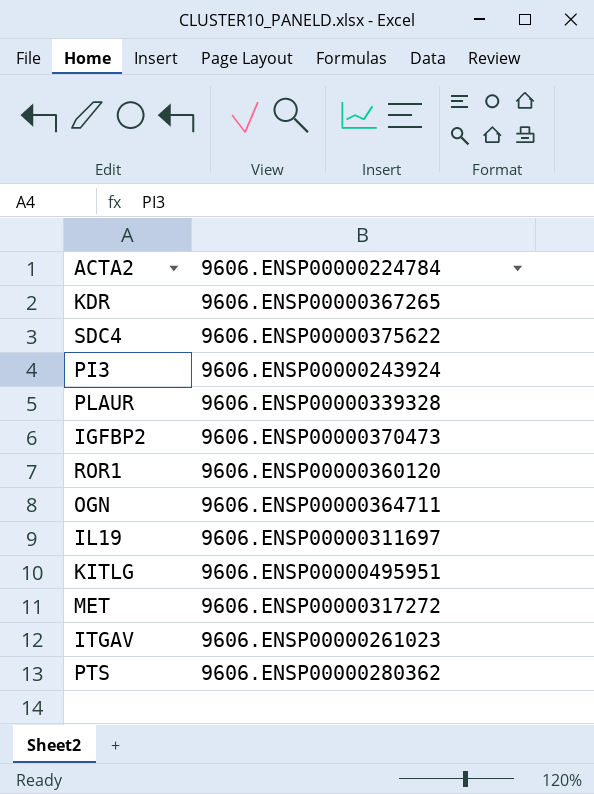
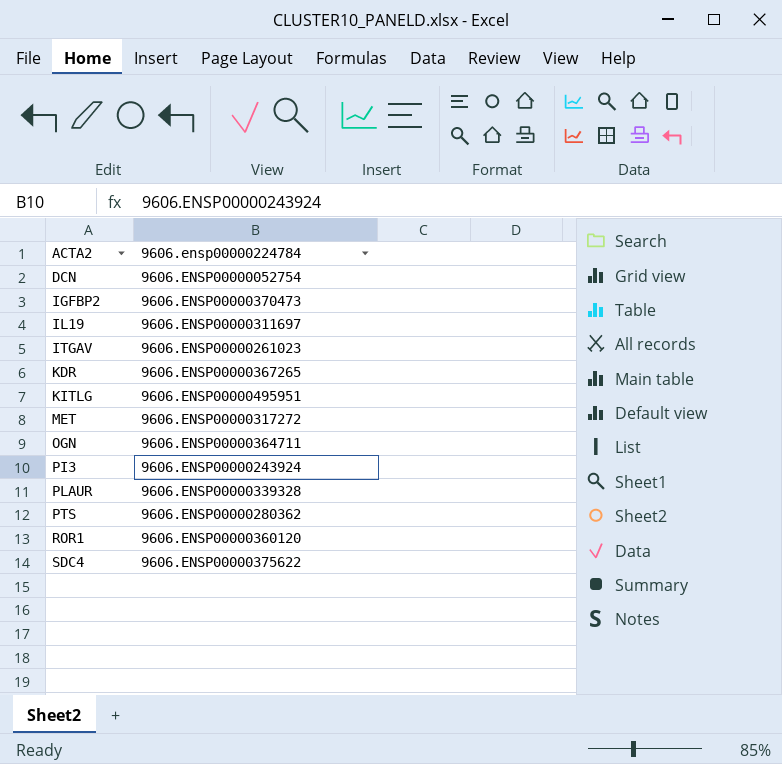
row order: none -> ACTA2 ascending
column name: 9606.ENSP00000224784 -> 9606.ensp00000224784
row DCN: none -> 9606.ENSP00000052754

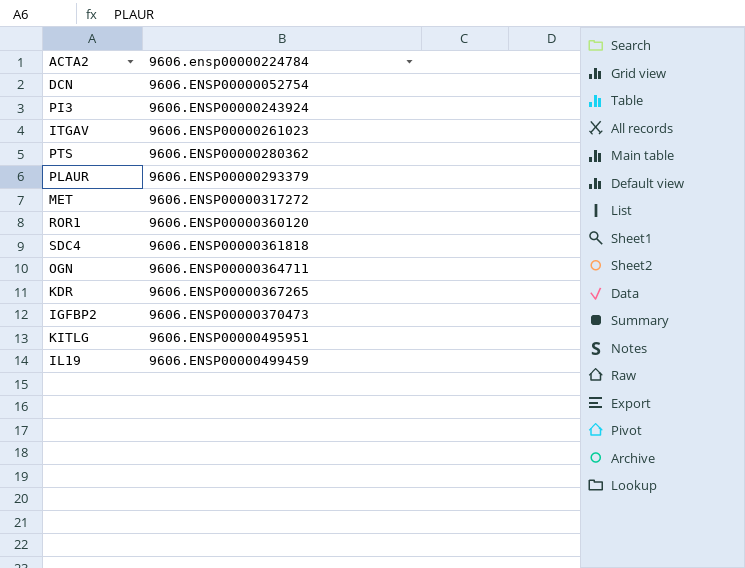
row order: ACTA2 ascending -> 9606.ensp00000224784 ascending
PLAUR | 9606.ensp00000224784: 9606.ENSP00000339328 -> 9606.ENSP00000293379
SDC4 | 9606.ensp00000224784: 9606.ENSP00000375622 -> 9606.ENSP00000361818
IL19 | 9606.ensp00000224784: 9606.ENSP00000311697 -> 9606.ENSP00000499459

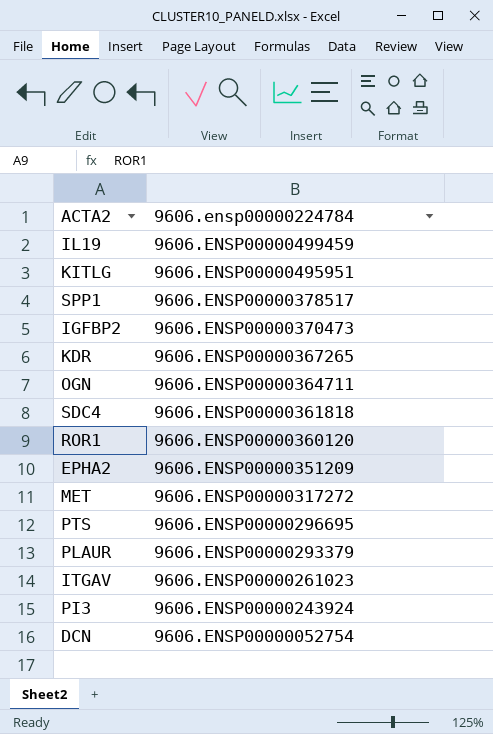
row order: 9606.ensp00000224784 ascending -> 9606.ensp00000224784 descending
row SPP1: none -> 9606.ENSP00000378517
row EPHA2: none -> 9606.ENSP00000351209
PTS | 9606.ensp00000224784: 9606.ENSP00000280362 -> 9606.ENSP00000296695

